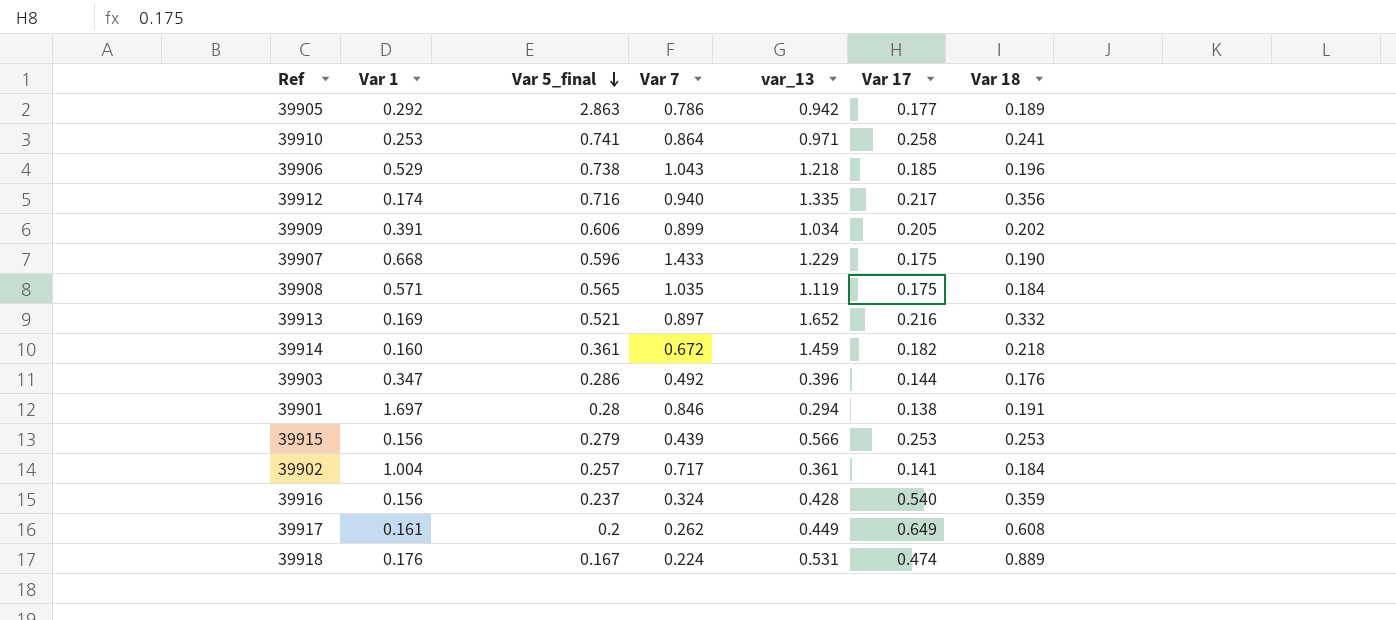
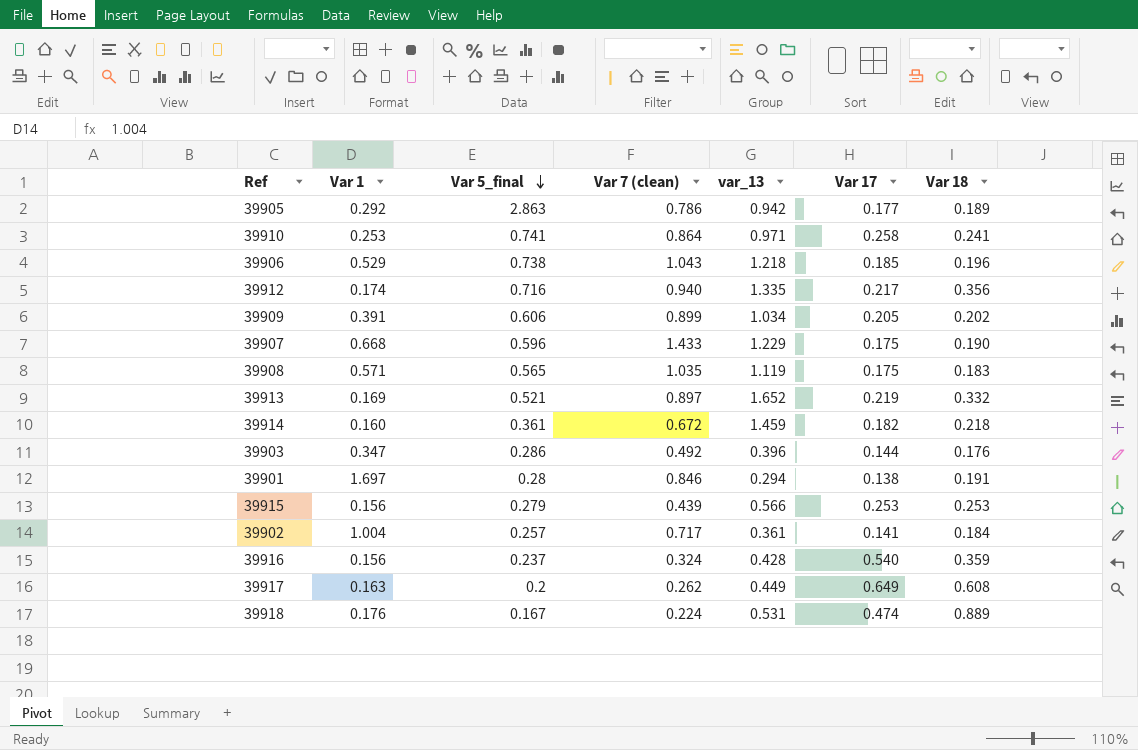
column name: Var 7 -> Var 7 (clean)
39908 | Var 18: 0.184 -> 0.183
39913 | Var 17: 0.216 -> 0.219
39917 | Var 1: 0.161 -> 0.163

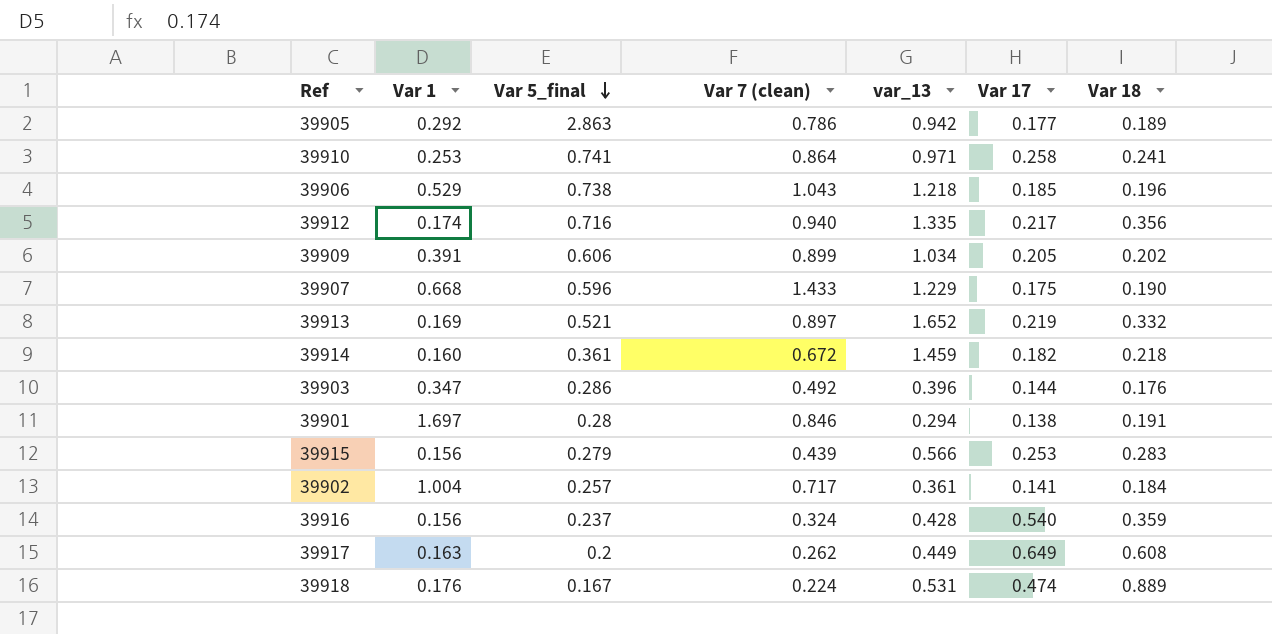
row 39908: 0.571 | 0.565 | 1.035 | 1.119 | 0.175 | 0.183 -> none
39915 | Var 18: 0.253 -> 0.283

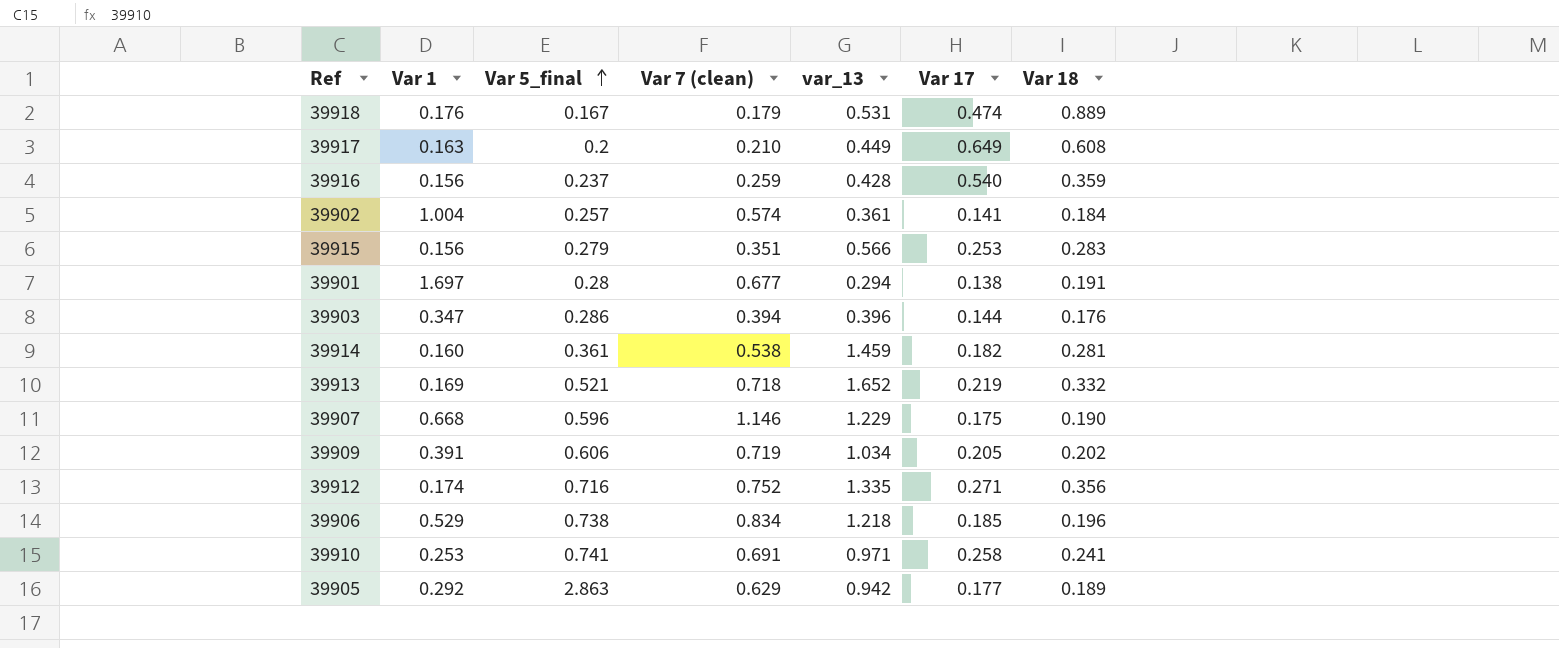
row order: Var 5_final descending -> Var 5_final ascending
39918 | Var 7 (clean): 0.224 -> 0.179
39917 | Var 7 (clean): 0.262 -> 0.210
39916 | Var 7 (clean): 0.324 -> 0.259
39902 | Var 7 (clean): 0.717 -> 0.574
39915 | Var 7 (clean): 0.439 -> 0.351
39901 | Var 7 (clean): 0.846 -> 0.677
39903 | Var 7 (clean): 0.492 -> 0.394
39914 | Var 7 (clean): 0.672 -> 0.538
39914 | Var 18: 0.218 -> 0.281
39913 | Var 7 (clean): 0.897 -> 0.718
39907 | Var 7 (clean): 1.433 -> 1.146
39909 | Var 7 (clean): 0.899 -> 0.719
39912 | Var 7 (clean): 0.940 -> 0.752
39912 | Var 17: 0.217 -> 0.271
39906 | Var 7 (clean): 1.043 -> 0.834
39910 | Var 7 (clean): 0.864 -> 0.691
39905 | Var 7 (clean): 0.786 -> 0.629

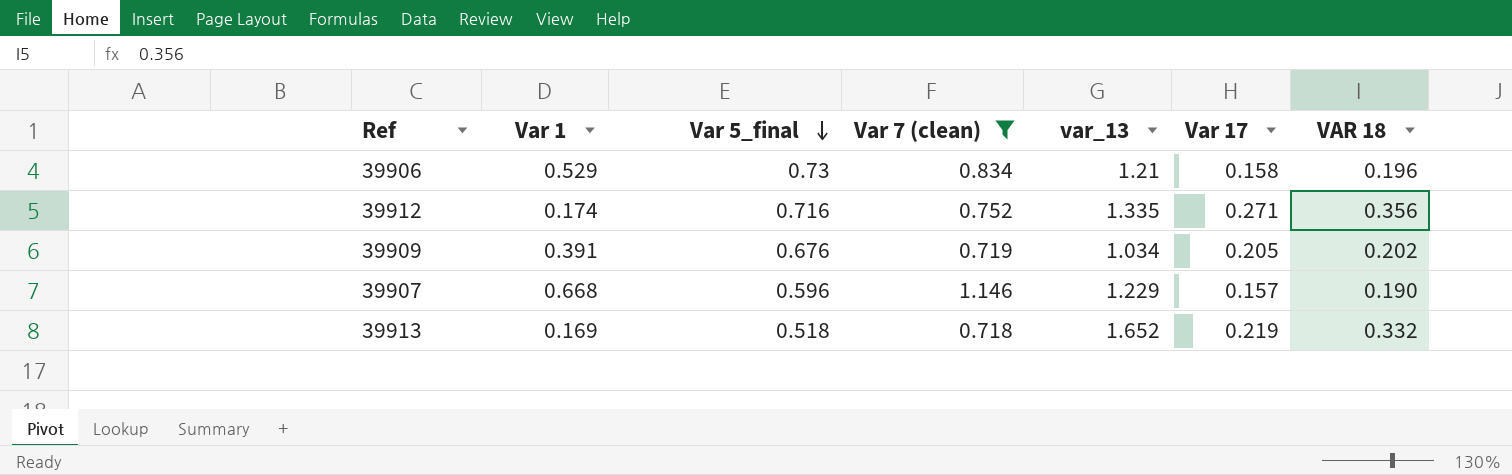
filter: none -> Var 7 (clean) >= 0.718
row order: Var 5_final ascending -> Var 5_final descending
column name: Var 18 -> VAR 18
39906 | Var 5_final: 0.738 -> 0.73
39906 | var_13: 1.218 -> 1.21
39906 | Var 17: 0.185 -> 0.158
39909 | Var 5_final: 0.606 -> 0.676
39907 | Var 17: 0.175 -> 0.157
39913 | Var 5_final: 0.521 -> 0.518

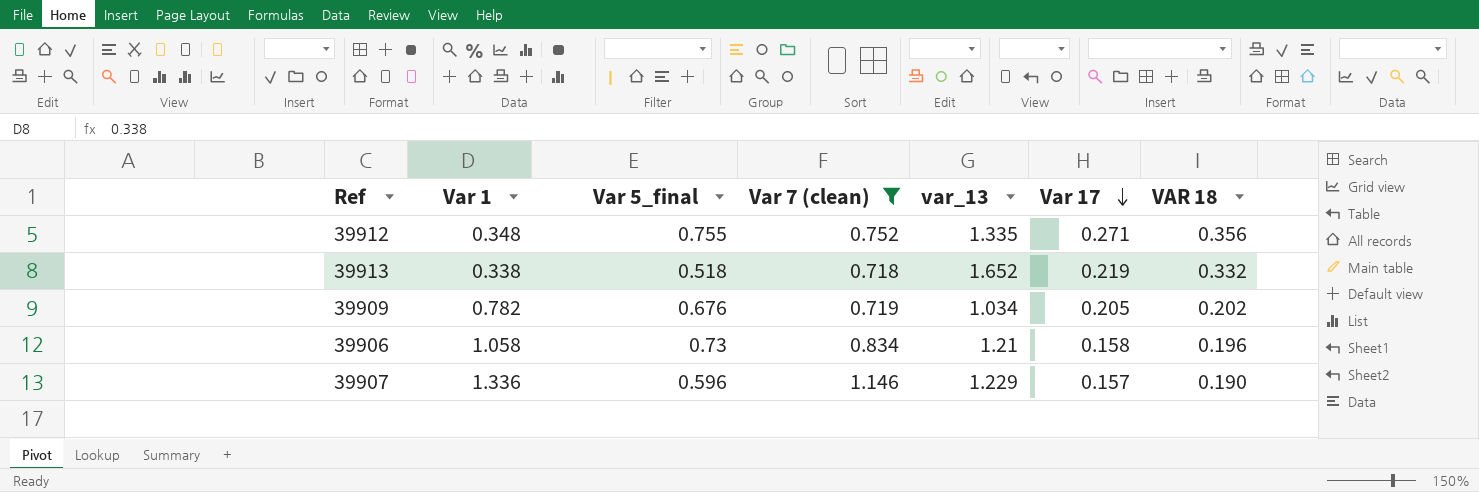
row order: Var 5_final descending -> Var 17 descending
39912 | Var 1: 0.174 -> 0.348
39912 | Var 5_final: 0.716 -> 0.755
39913 | Var 1: 0.169 -> 0.338
39909 | Var 1: 0.391 -> 0.782
39906 | Var 1: 0.529 -> 1.058
39907 | Var 1: 0.668 -> 1.336

